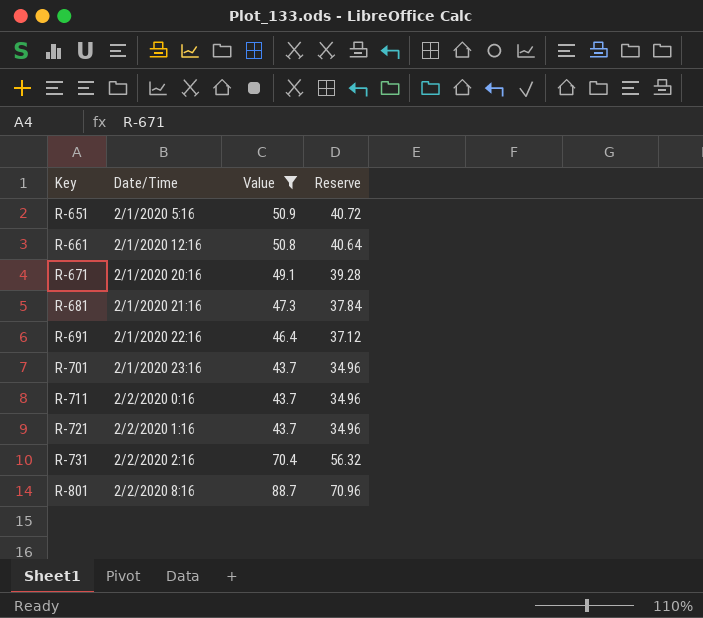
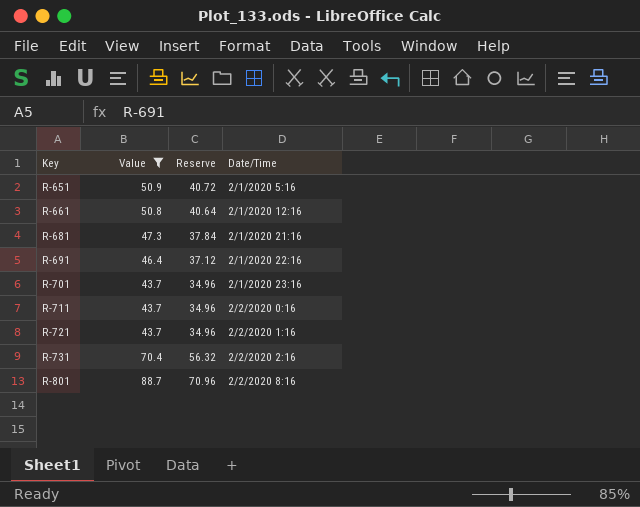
column Date/Time | position: 2 -> 4
row R-671: 2/1/2020 20:16 | 49.1 | 39.28 -> none

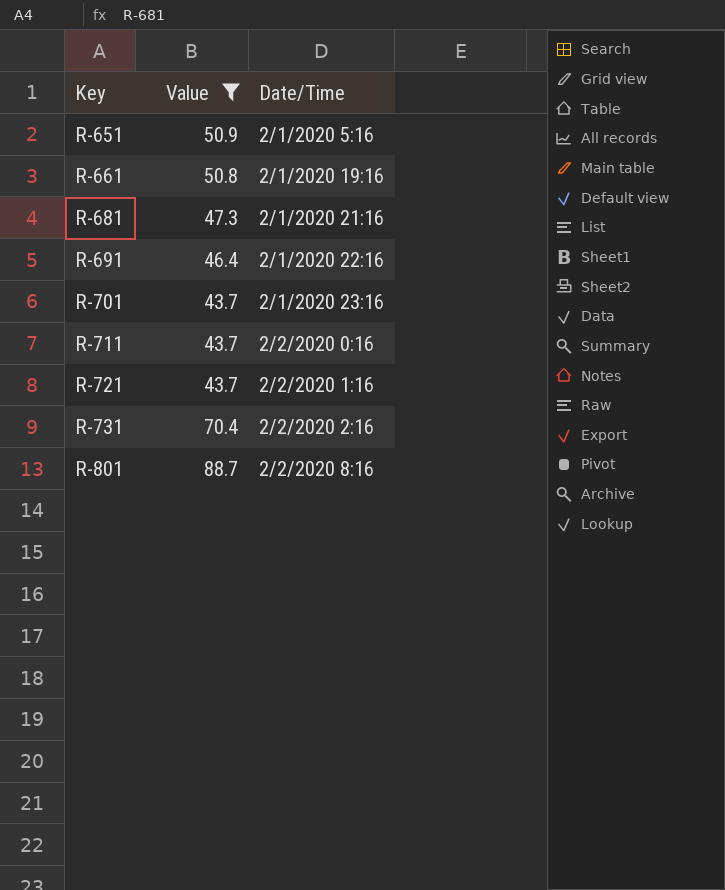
column Reserve | formula: [Value] * 0.8 -> none
R-661 | Date/Time: 2/1/2020 12:16 -> 2/1/2020 19:16

